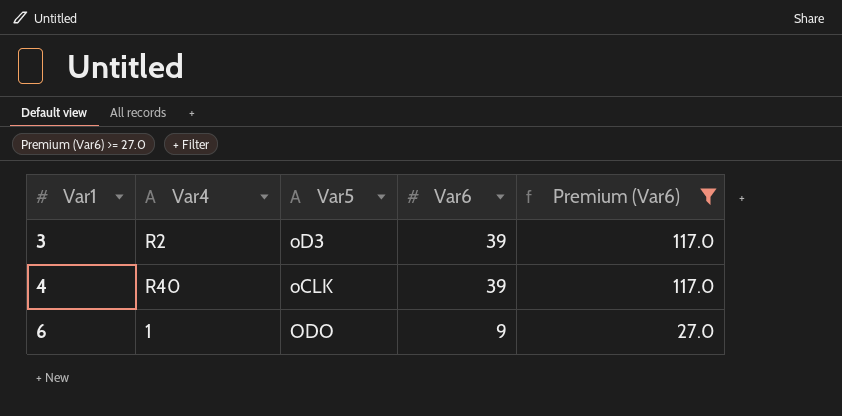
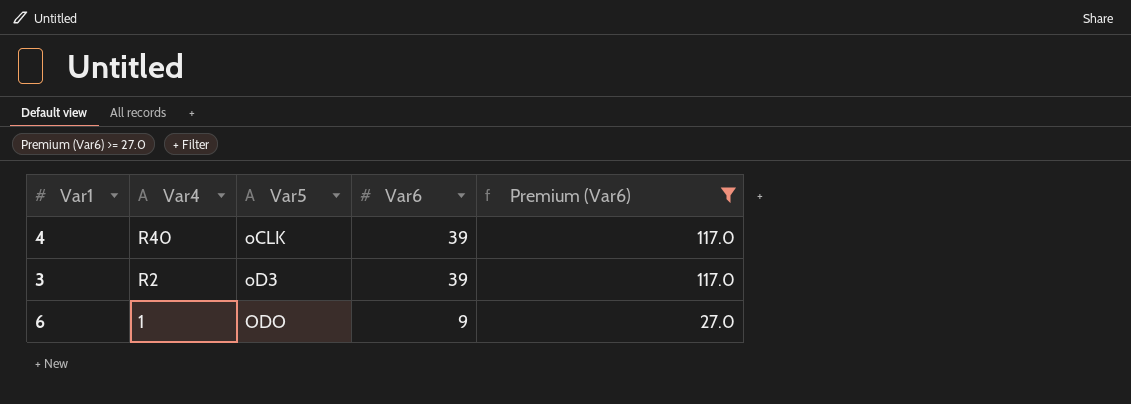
row order: Var1 ascending -> Var4 descending

